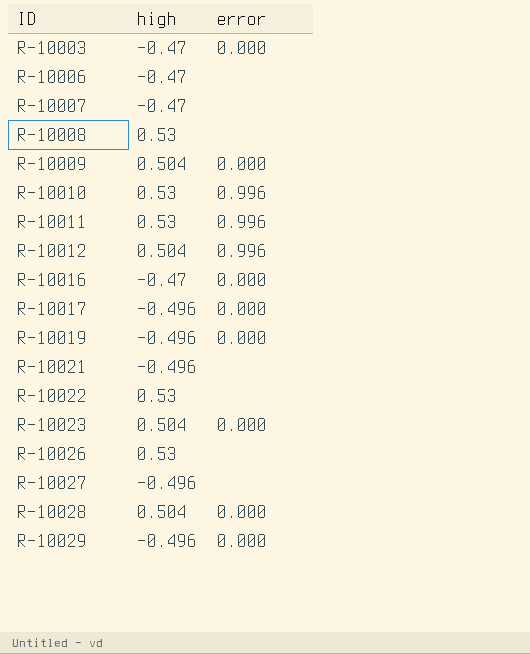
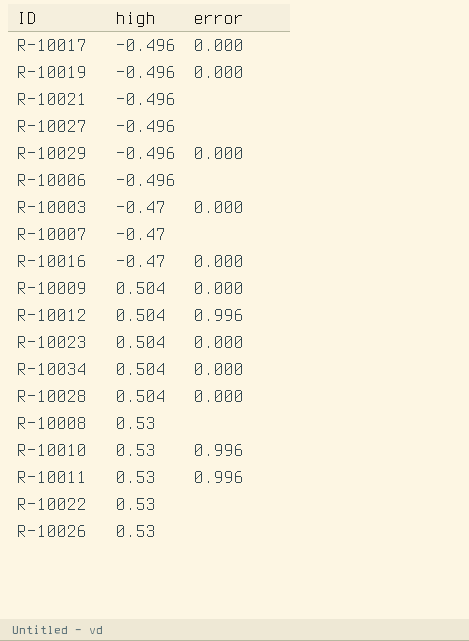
row order: ID ascending -> high ascending
R-10006 | high: -0.47 -> -0.496
row R-10034: none -> 0.504 | 0.000

